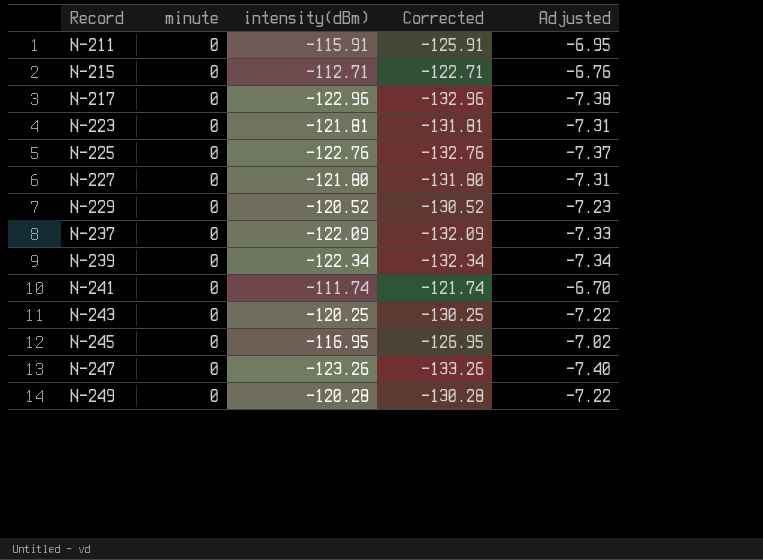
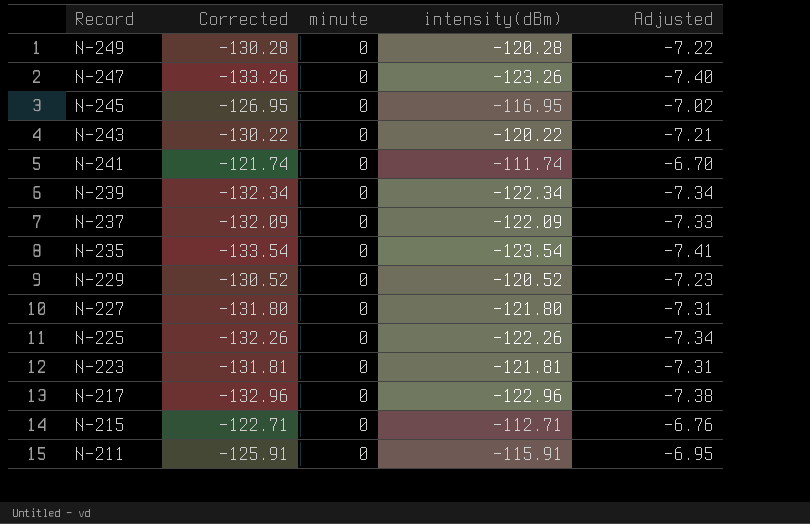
row order: Record ascending -> Record descending
column Corrected | position: 4 -> 2
N-243 | Corrected: -130.25 -> -130.22
N-243 | intensity(dBm): -120.25 -> -120.22
N-243 | Adjusted: -7.22 -> -7.21
row N-235: none -> -133.54 | 0 | -123.54 | -7.41
N-225 | Corrected: -132.76 -> -132.26
N-225 | intensity(dBm): -122.76 -> -122.26
N-225 | Adjusted: -7.37 -> -7.34

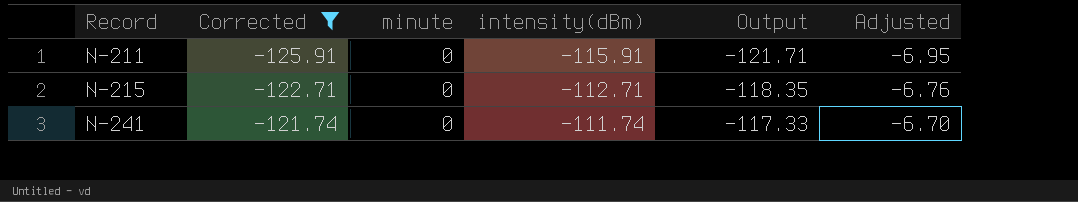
filter: none -> Corrected >= -125.91
row order: Record descending -> Record ascending
column Output | formula: none -> [intensity(dBm)] * 1.05

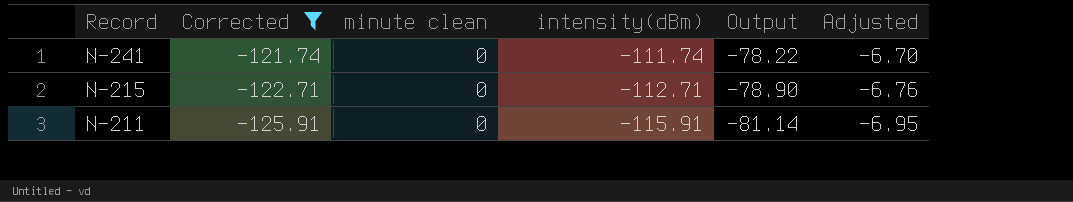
row order: Record ascending -> Record descending
column name: minute -> minute clean
column Output | formula: [intensity(dBm)] * 1.05 -> [intensity(dBm)] * 0.7

